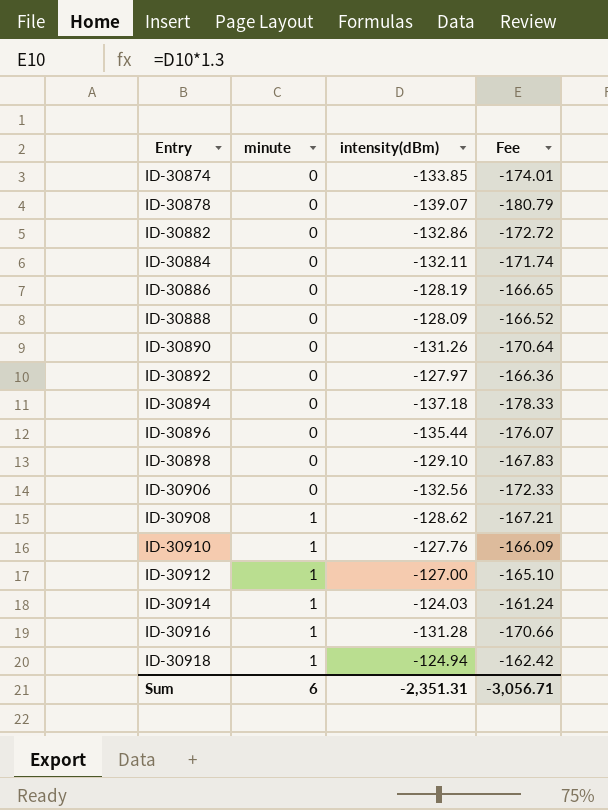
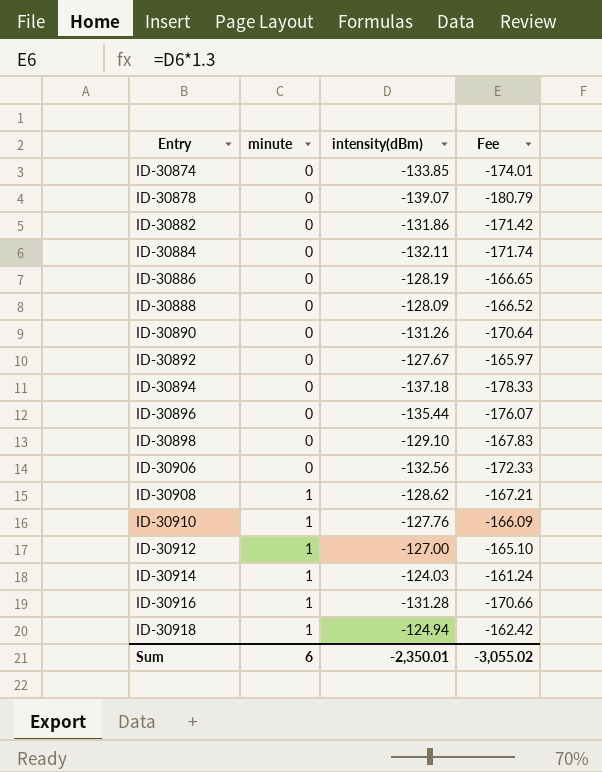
ID-30882 | intensity(dBm): -132.86 -> -131.86
ID-30882 | Fee: -172.72 -> -171.42
ID-30892 | intensity(dBm): -127.97 -> -127.67
ID-30892 | Fee: -166.36 -> -165.97
Sum | intensity(dBm): -2,351.31 -> -2,350.01
Sum | Fee: -3,056.71 -> -3,055.02

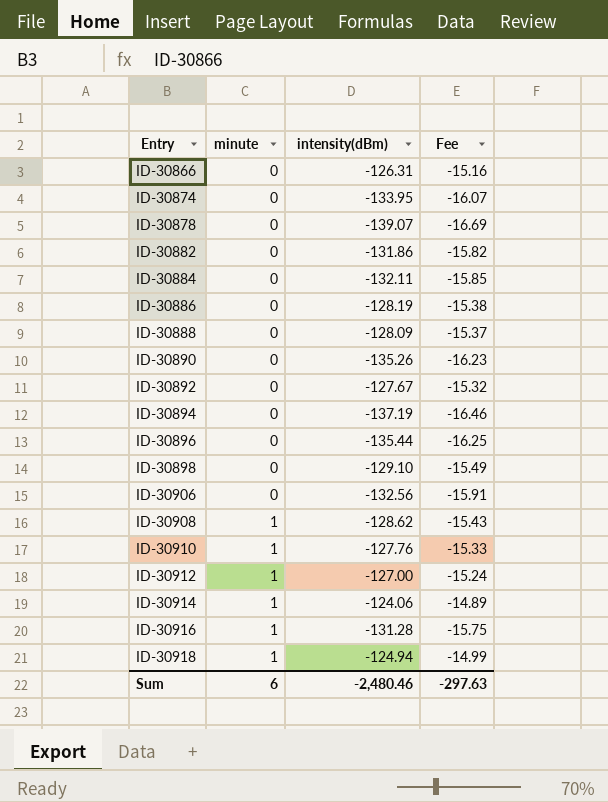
column Fee | formula: [intensity(dBm)] * 1.3 -> [intensity(dBm)] * 0.12
row ID-30866: none -> 0 | -126.31 | -15.16
ID-30874 | intensity(dBm): -133.85 -> -133.95
ID-30890 | intensity(dBm): -131.26 -> -135.26
ID-30894 | intensity(dBm): -137.18 -> -137.19
ID-30914 | intensity(dBm): -124.03 -> -124.06
Sum | intensity(dBm): -2,350.01 -> -2,480.46
Sum | Fee: -3,055.02 -> -297.63

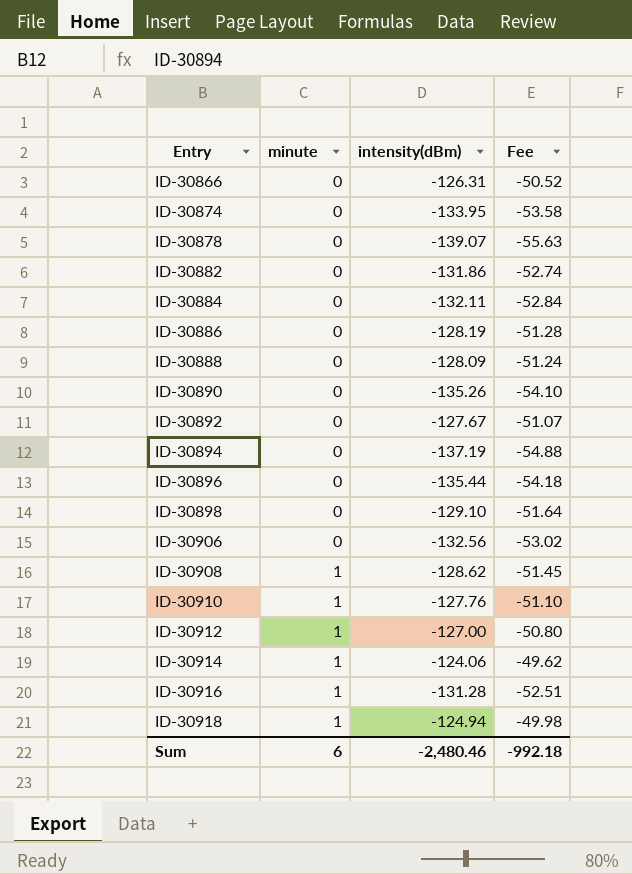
column Fee | formula: [intensity(dBm)] * 0.12 -> [intensity(dBm)] * 0.4
Sum | Fee: -297.63 -> -992.18

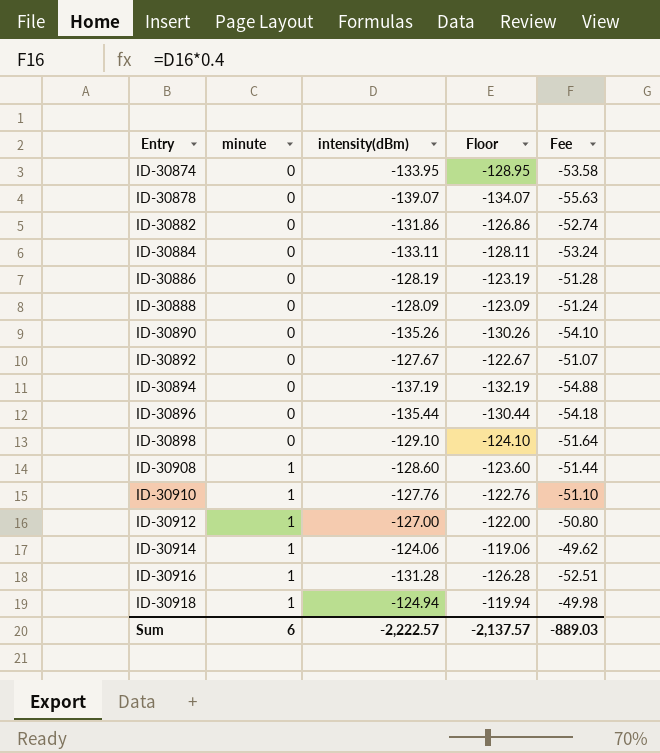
column Floor | formula: none -> [intensity(dBm)] + 5
row ID-30866: 0 | -126.31 | -50.52 -> none
row ID-30906: 0 | -132.56 | -53.02 -> none
ID-30884 | intensity(dBm): -132.11 -> -133.11
ID-30884 | Fee: -52.84 -> -53.24
ID-30908 | intensity(dBm): -128.62 -> -128.60
ID-30908 | Fee: -51.45 -> -51.44
Sum | intensity(dBm): -2,480.46 -> -2,222.57
Sum | Fee: -992.18 -> -889.03

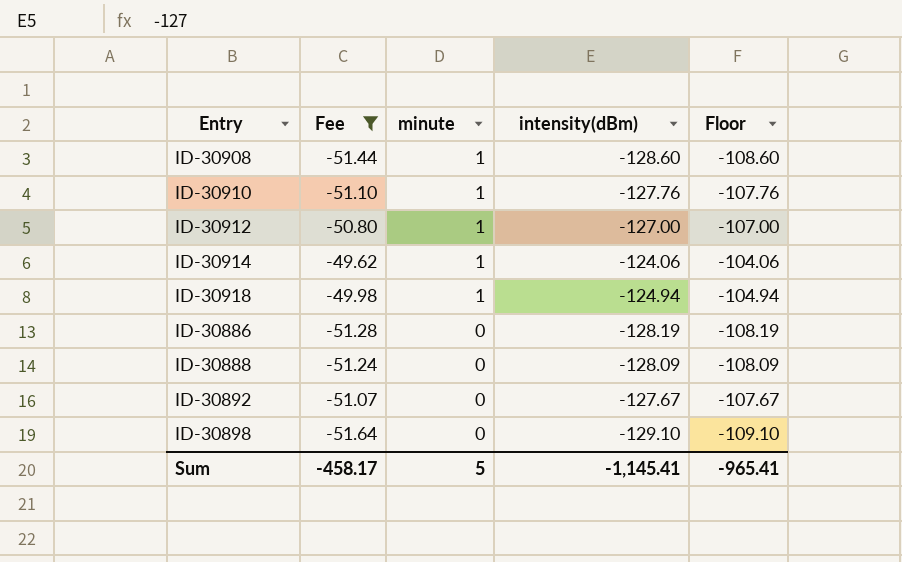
filter: none -> Fee >= -51.64
row order: Entry ascending -> minute descending
column Fee | position: 5 -> 2
column Floor | formula: [intensity(dBm)] + 5 -> [intensity(dBm)] + 20
Sum | Fee: -889.03 -> -458.17
Sum | minute: 6 -> 5
Sum | intensity(dBm): -2,222.57 -> -1,145.41
Sum | Floor: -2,137.57 -> -965.41

